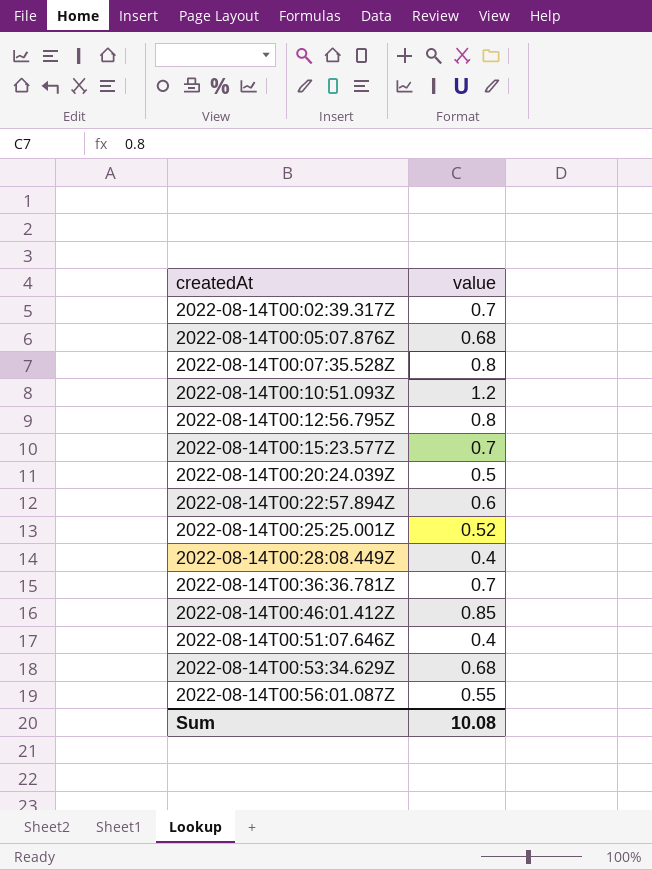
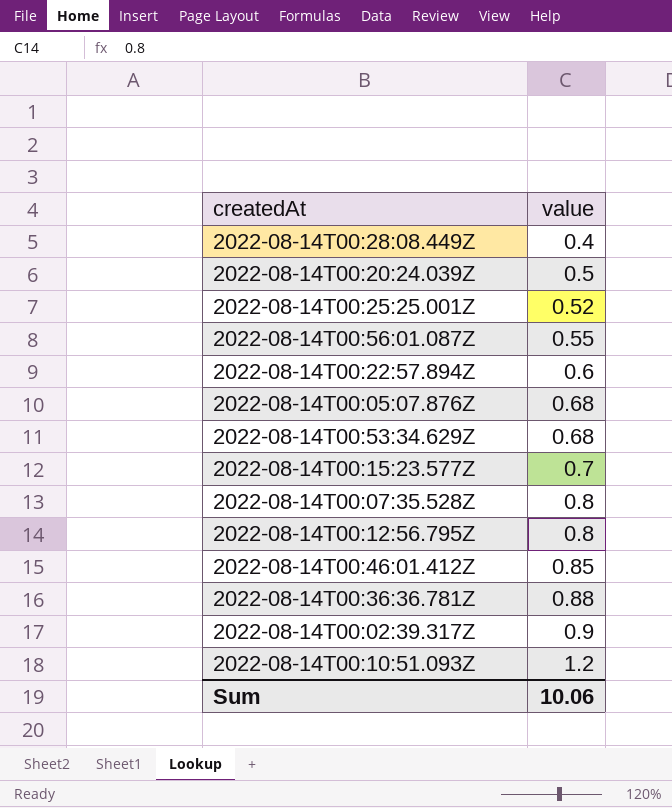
row order: createdAt ascending -> value ascending
row 2022-08-14T00:51:07.646Z: 0.4 -> none
2022-08-14T00:36:36.781Z | value: 0.7 -> 0.88
2022-08-14T00:02:39.317Z | value: 0.7 -> 0.9
Sum | value: 10.08 -> 10.06

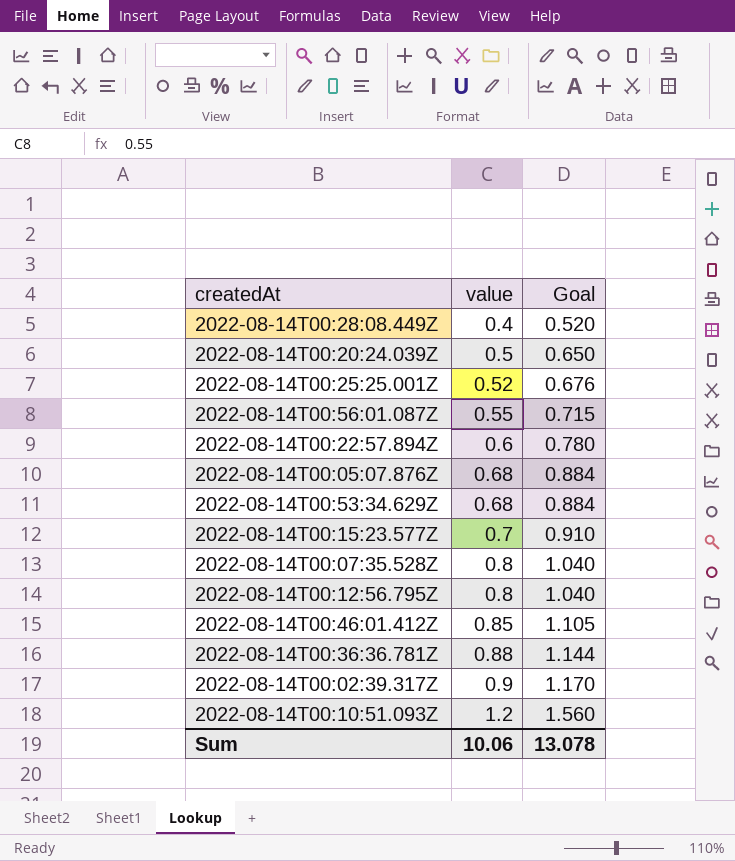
column Goal | formula: none -> [value] * 1.3

